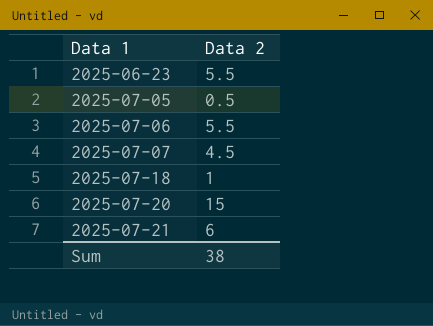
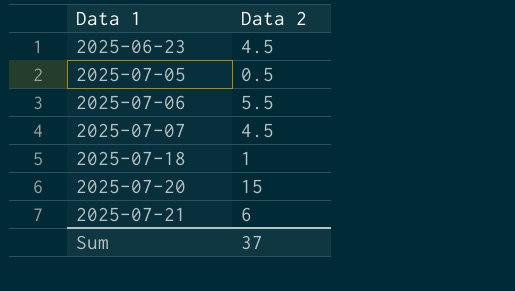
2025-06-23 | Data 2: 5.5 -> 4.5
Sum | Data 2: 38 -> 37

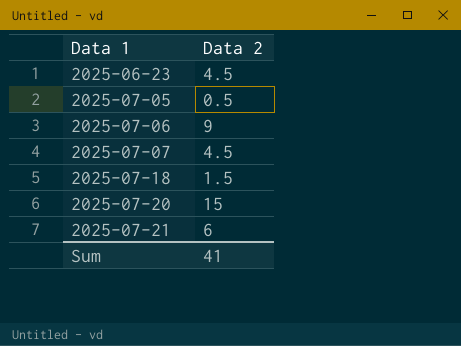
2025-07-06 | Data 2: 5.5 -> 9
2025-07-18 | Data 2: 1 -> 1.5
Sum | Data 2: 37 -> 41

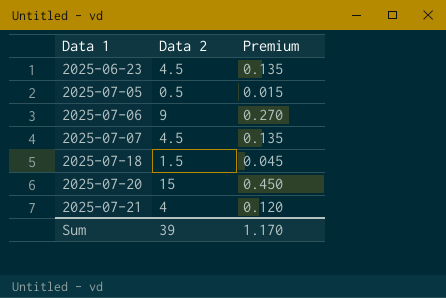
column Premium | formula: none -> [Data 2] * 0.03
2025-07-21 | Data 2: 6 -> 4
Sum | Data 2: 41 -> 39

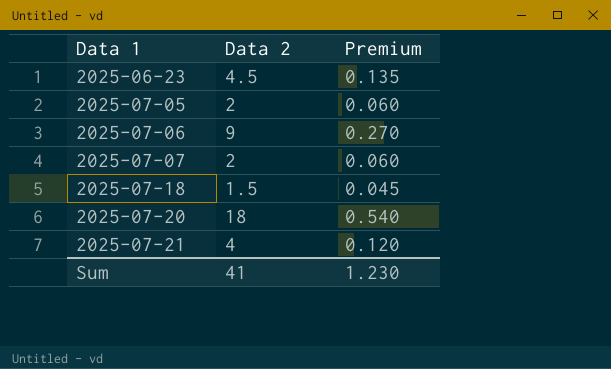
2025-07-05 | Data 2: 0.5 -> 2
2025-07-05 | Premium: 0.015 -> 0.060
2025-07-07 | Data 2: 4.5 -> 2
2025-07-07 | Premium: 0.135 -> 0.060
2025-07-20 | Data 2: 15 -> 18
2025-07-20 | Premium: 0.450 -> 0.540
Sum | Data 2: 39 -> 41
Sum | Premium: 1.170 -> 1.230

